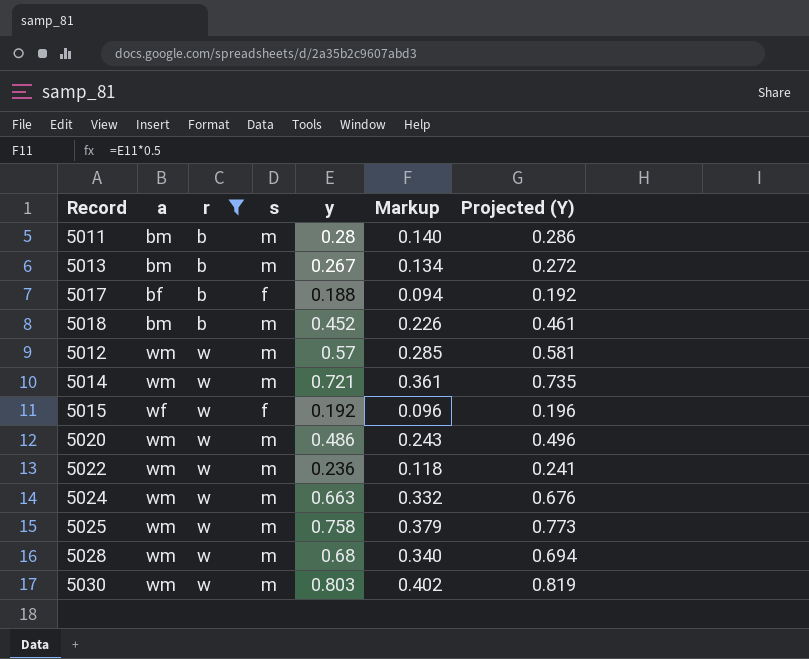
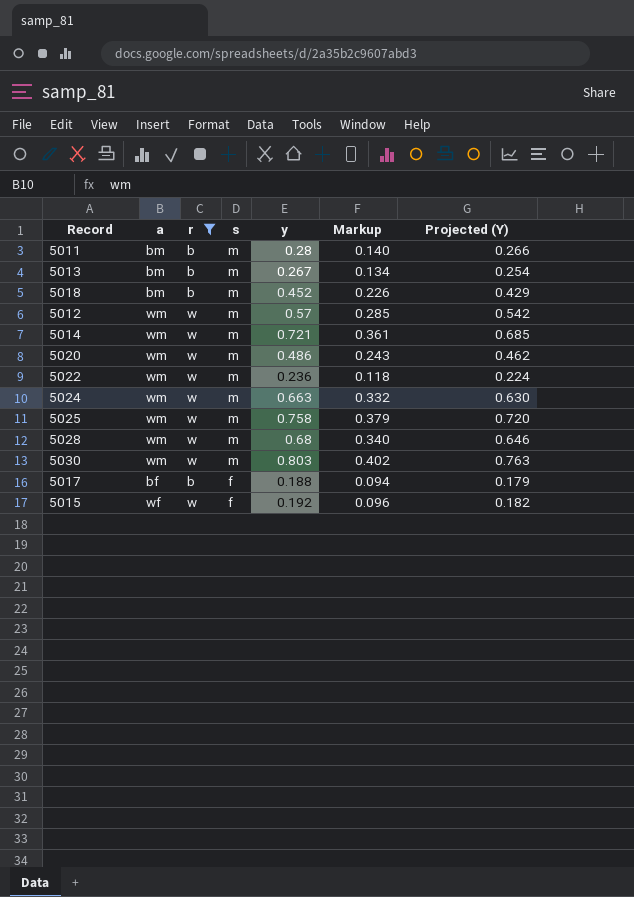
row order: r ascending -> s descending
column Projected (Y) | formula: [y] * 1.02 -> [y] * 0.95

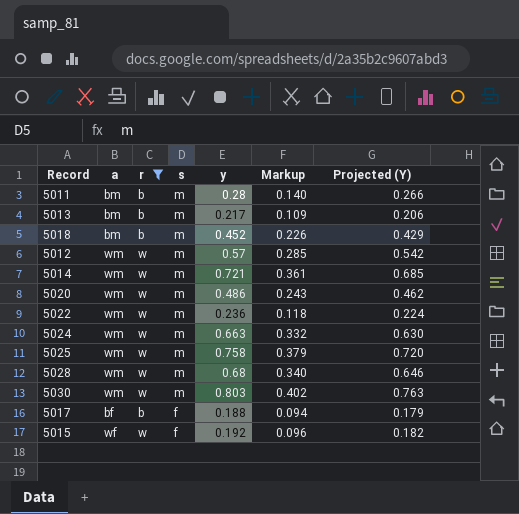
5013 | y: 0.267 -> 0.217
5013 | Markup: 0.134 -> 0.109
5013 | Projected (Y): 0.254 -> 0.206

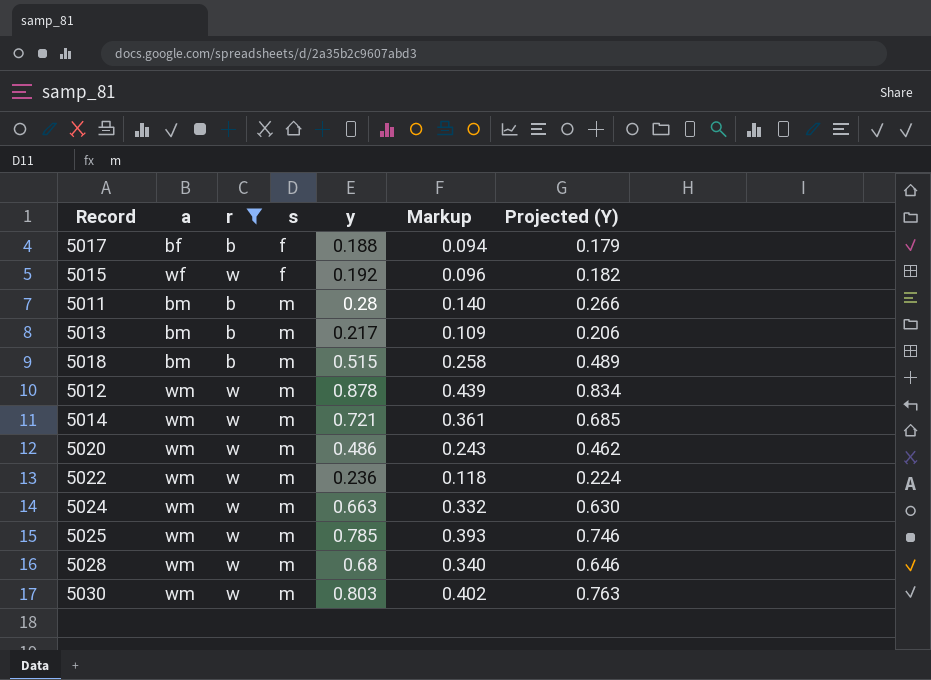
row order: s descending -> s ascending
5018 | y: 0.452 -> 0.515
5018 | Markup: 0.226 -> 0.258
5018 | Projected (Y): 0.429 -> 0.489
5012 | y: 0.57 -> 0.878
5012 | Markup: 0.285 -> 0.439
5012 | Projected (Y): 0.542 -> 0.834
5025 | y: 0.758 -> 0.785
5025 | Markup: 0.379 -> 0.393
5025 | Projected (Y): 0.720 -> 0.746

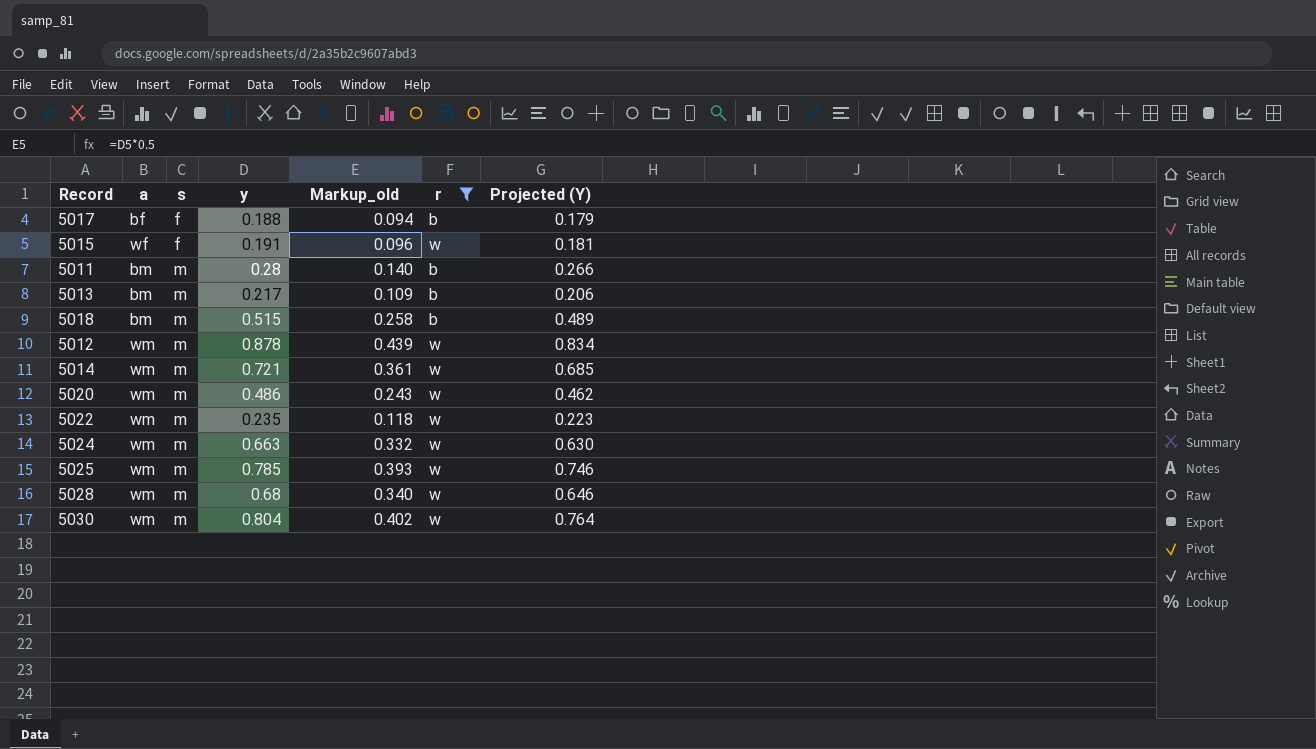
column name: Markup -> Markup_old
column r | position: 3 -> 6
5015 | y: 0.192 -> 0.191
5015 | Projected (Y): 0.182 -> 0.181
5022 | y: 0.236 -> 0.235
5022 | Projected (Y): 0.224 -> 0.223
5030 | y: 0.803 -> 0.804
5030 | Projected (Y): 0.763 -> 0.764

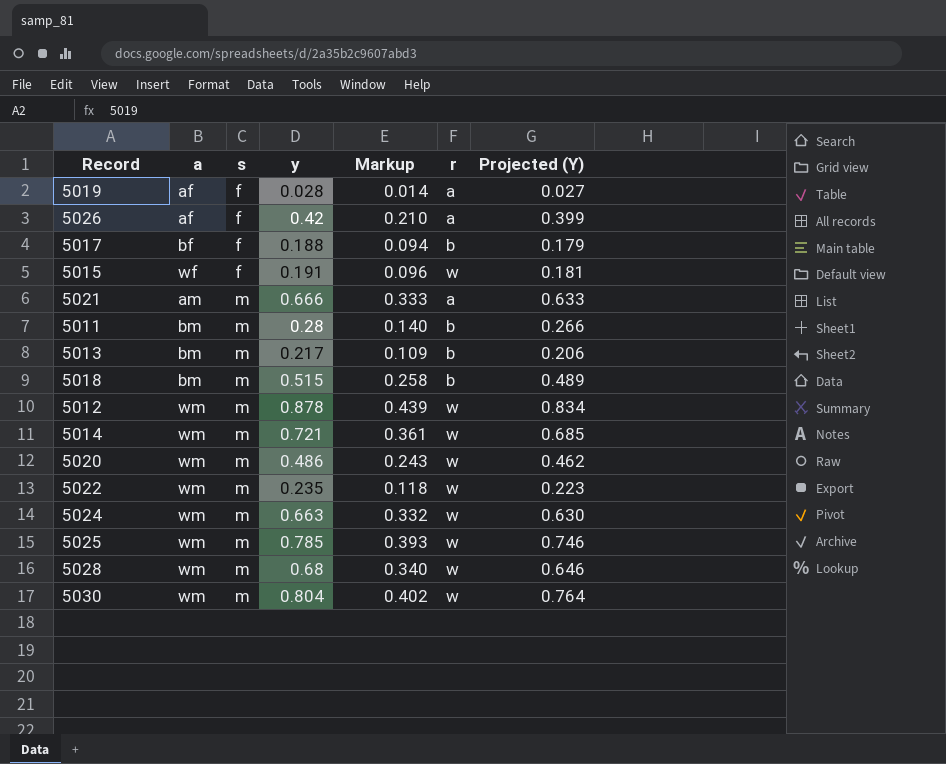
filter: r != a -> none
column name: Markup_old -> Markup

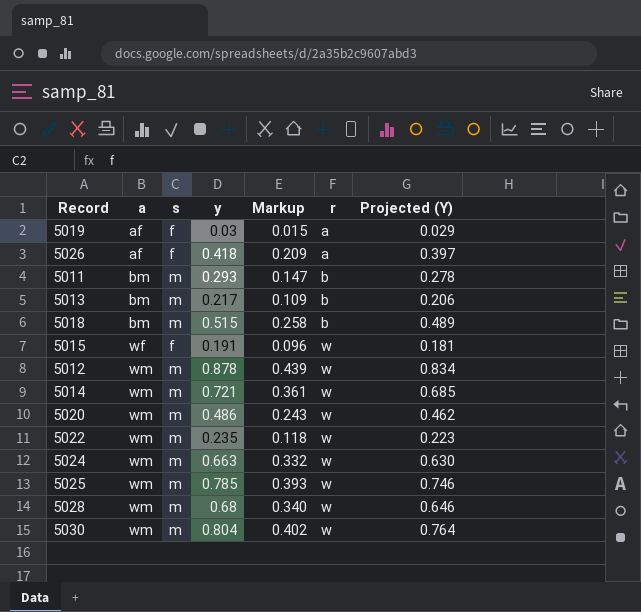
row order: s ascending -> a ascending
row 5017: bf | f | 0.188 | 0.094 | b | 0.179 -> none
row 5021: am | m | 0.666 | 0.333 | a | 0.633 -> none
5019 | y: 0.028 -> 0.03
5019 | Markup: 0.014 -> 0.015
5019 | Projected (Y): 0.027 -> 0.029
5026 | y: 0.42 -> 0.418
5026 | Markup: 0.210 -> 0.209
5026 | Projected (Y): 0.399 -> 0.397
5011 | y: 0.28 -> 0.293
5011 | Markup: 0.140 -> 0.147
5011 | Projected (Y): 0.266 -> 0.278

